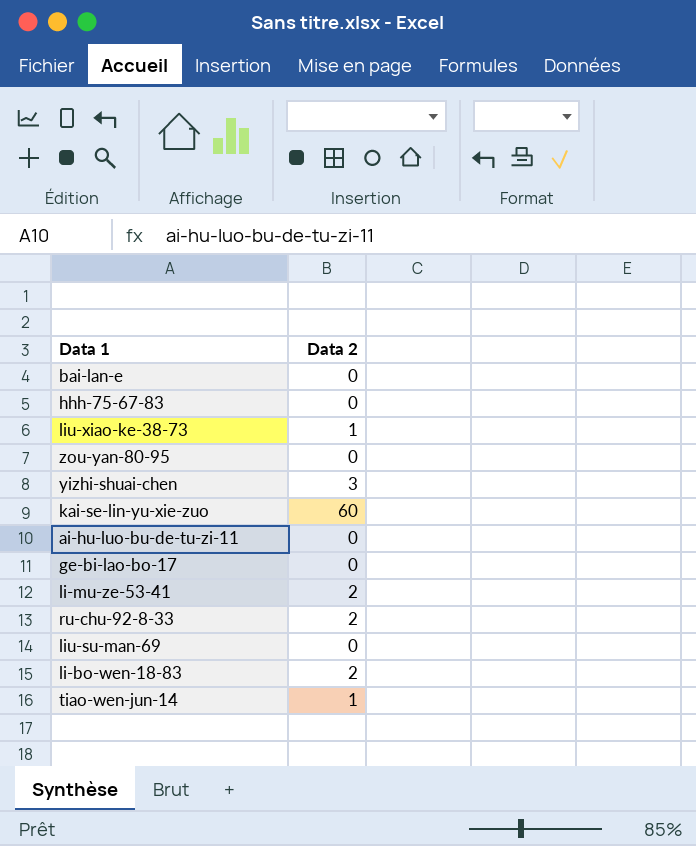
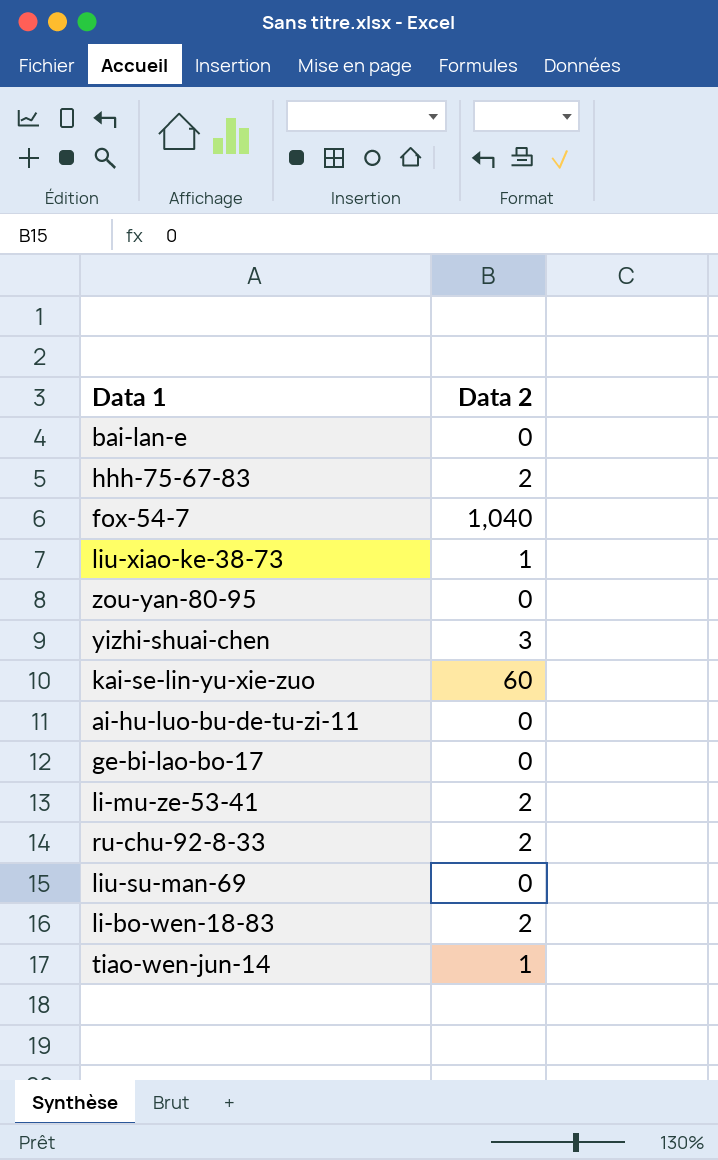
hhh-75-67-83 | Data 2: 0 -> 2
row fox-54-7: none -> 1,040

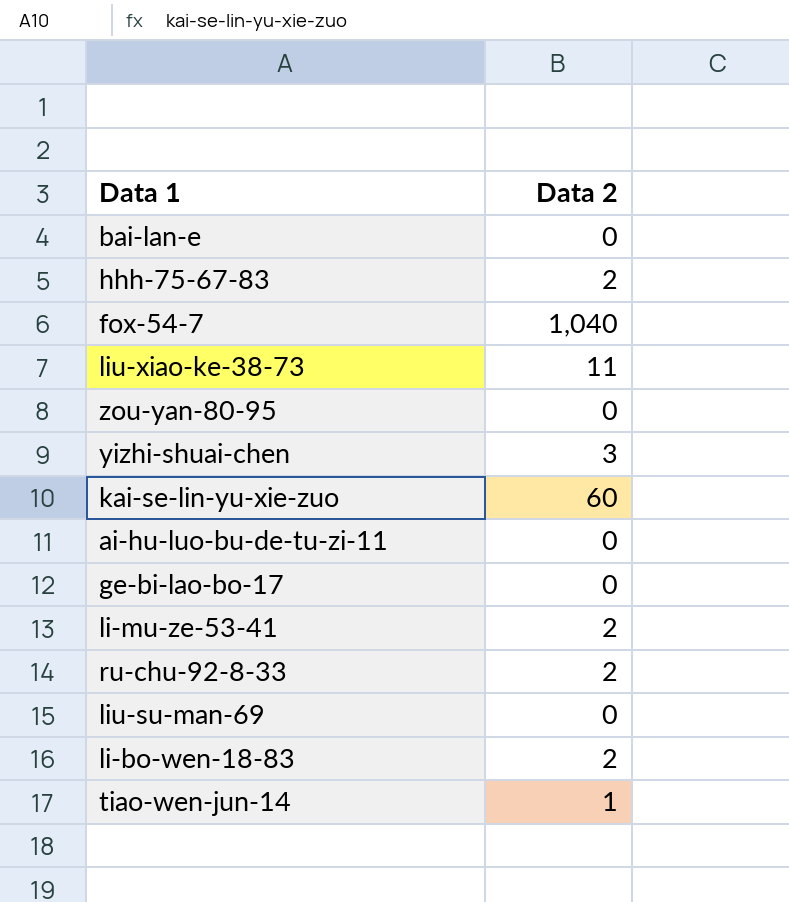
liu-xiao-ke-38-73 | Data 2: 1 -> 11

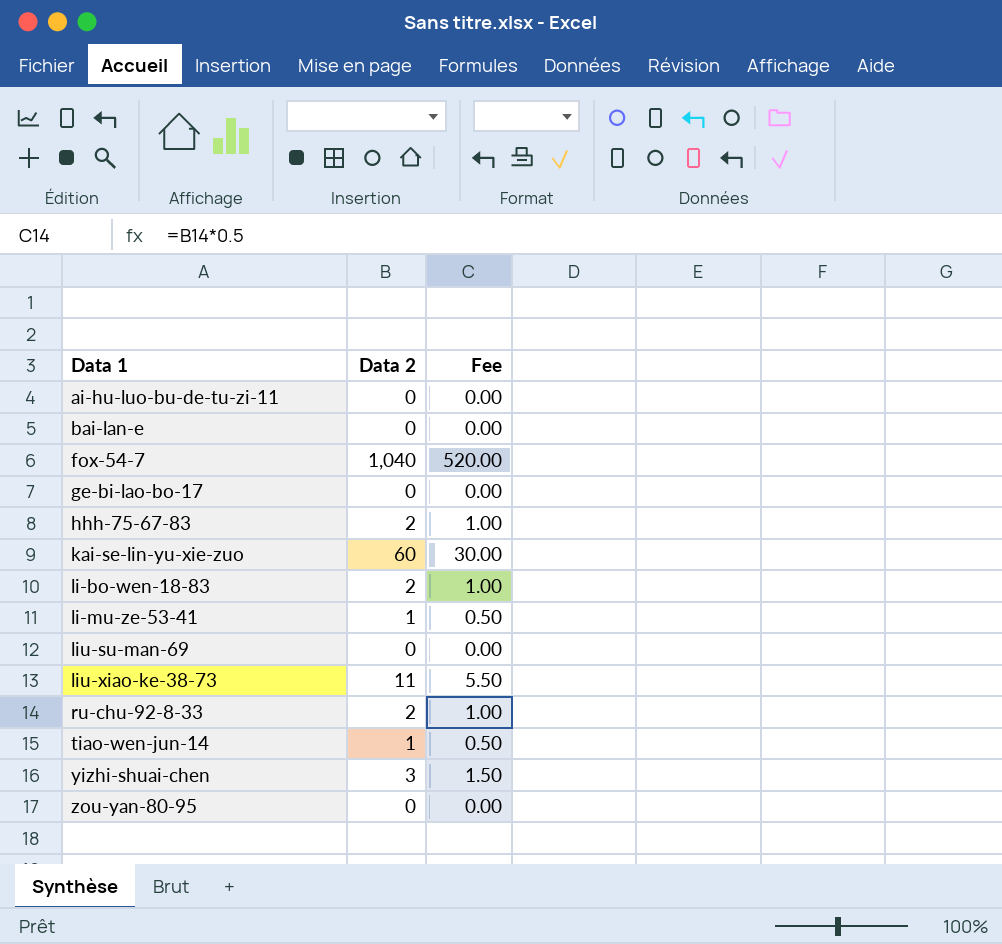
row order: none -> Data 1 ascending
column Fee | formula: none -> [Data 2] * 0.5
li-mu-ze-53-41 | Data 2: 2 -> 1

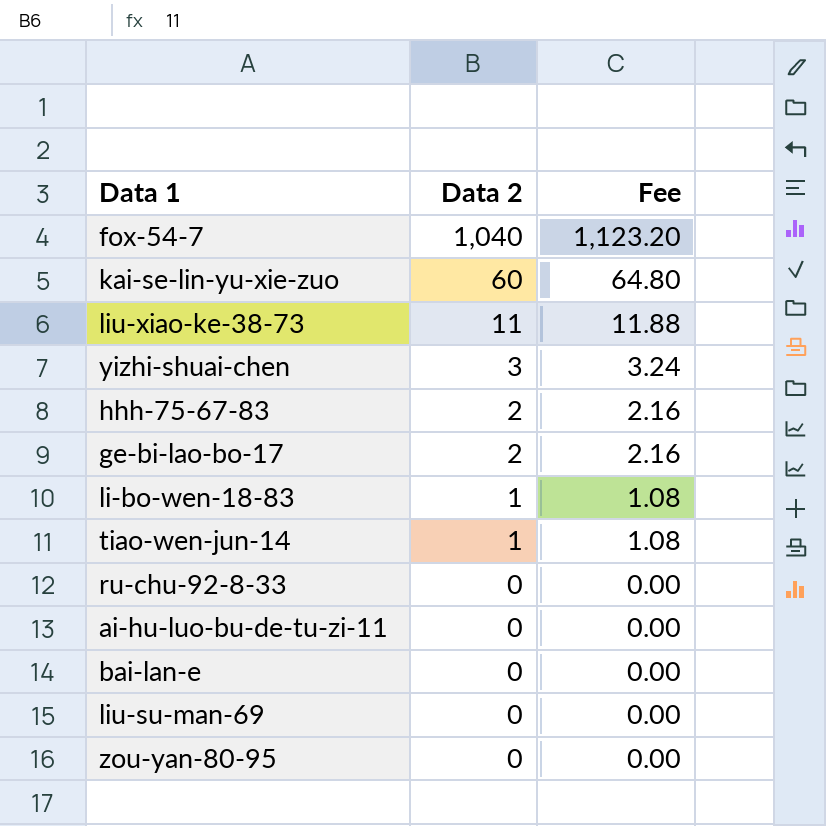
row order: Data 1 ascending -> Data 2 descending
column Fee | formula: [Data 2] * 0.5 -> [Data 2] * 1.08
row li-mu-ze-53-41: 1 | 0.50 -> none
ge-bi-lao-bo-17 | Data 2: 0 -> 2
li-bo-wen-18-83 | Data 2: 2 -> 1
ru-chu-92-8-33 | Data 2: 2 -> 0

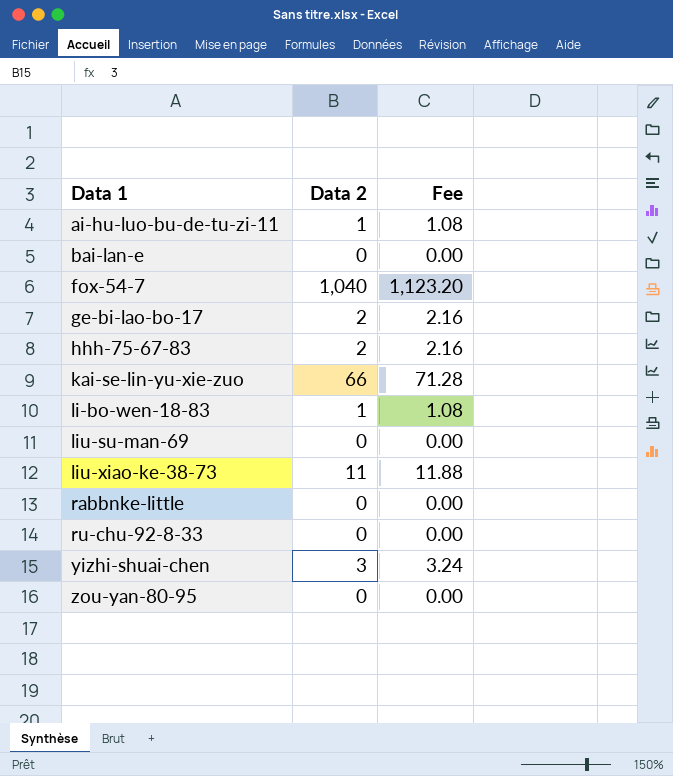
row order: Data 2 descending -> Data 1 ascending
row tiao-wen-jun-14: 1 | 1.08 -> none
ai-hu-luo-bu-de-tu-zi-11 | Data 2: 0 -> 1
ai-hu-luo-bu-de-tu-zi-11 | Fee: 0.00 -> 1.08
kai-se-lin-yu-xie-zuo | Data 2: 60 -> 66
kai-se-lin-yu-xie-zuo | Fee: 64.80 -> 71.28
row rabbnke-little: none -> 0 | 0.00

